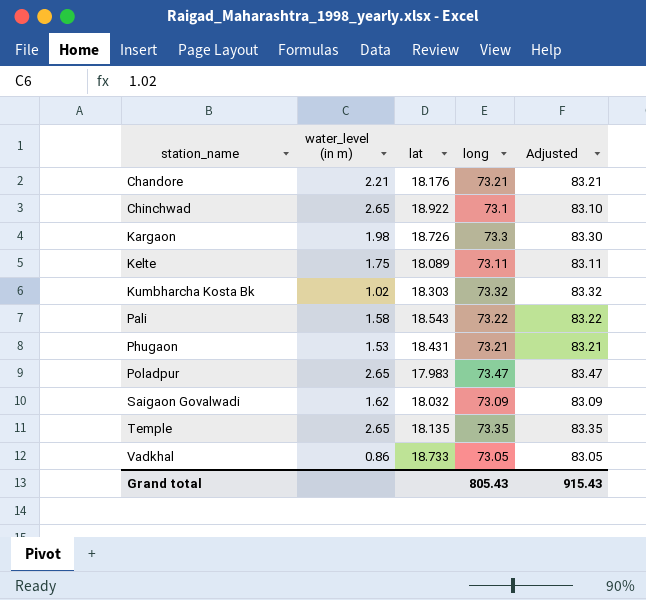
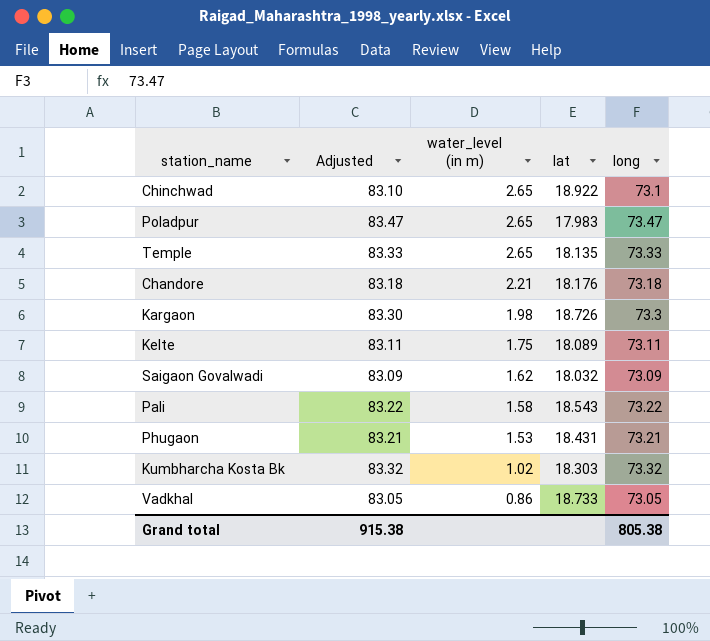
row order: station_name ascending -> water_level (in m) descending
column Adjusted | position: 5 -> 2
Temple | Adjusted: 83.35 -> 83.33
Temple | long: 73.35 -> 73.33
Chandore | Adjusted: 83.21 -> 83.18
Chandore | long: 73.21 -> 73.18
Grand total | Adjusted: 915.43 -> 915.38
Grand total | long: 805.43 -> 805.38

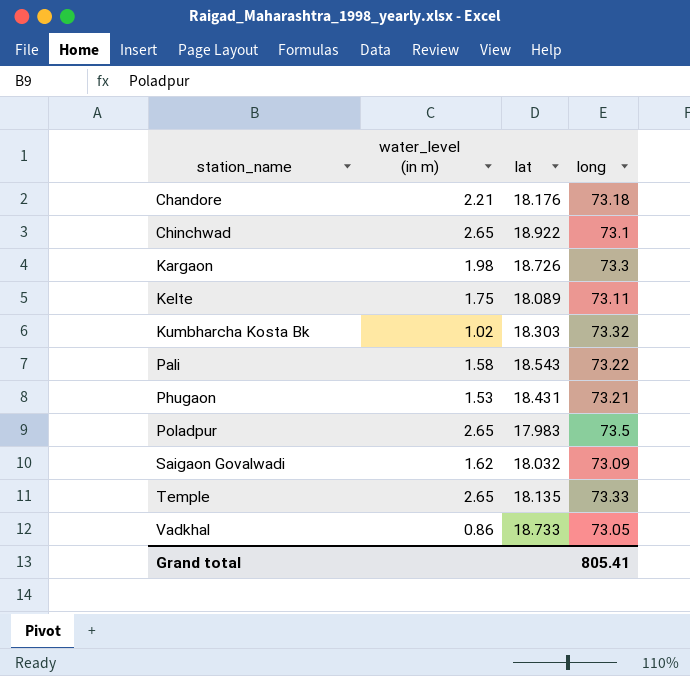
row order: water_level (in m) descending -> station_name ascending
column Adjusted | formula: [long] + 10 -> none
Poladpur | long: 73.47 -> 73.5
Grand total | long: 805.38 -> 805.41

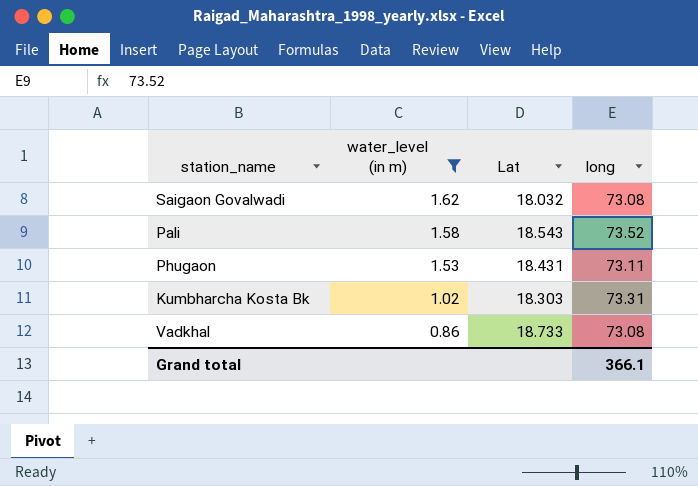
filter: none -> water_level (in m) <= 1.62
row order: station_name ascending -> water_level (in m) descending
column name: lat -> Lat
Saigaon Govalwadi | long: 73.09 -> 73.08
Pali | long: 73.22 -> 73.52
Phugaon | long: 73.21 -> 73.11
Kumbharcha Kosta Bk | long: 73.32 -> 73.31
Vadkhal | long: 73.05 -> 73.08
Grand total | long: 805.41 -> 366.1

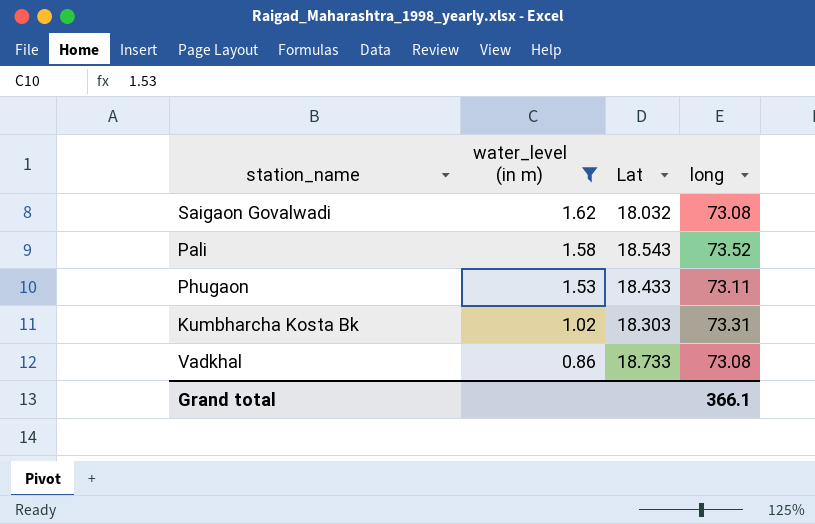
Phugaon | Lat: 18.431 -> 18.433

